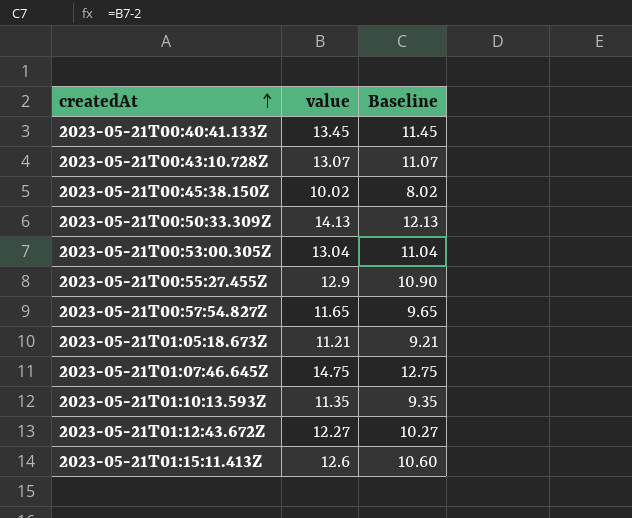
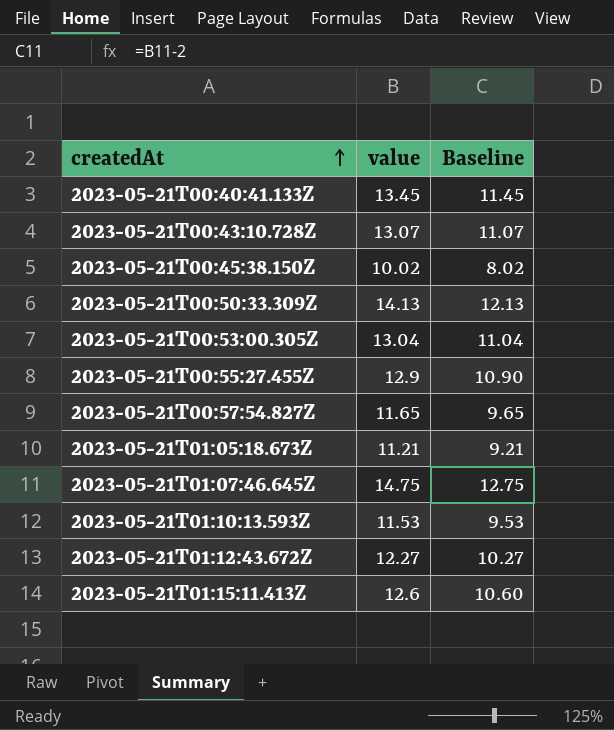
2023-05-21T01:10:13.593Z | value: 11.35 -> 11.53
2023-05-21T01:10:13.593Z | Baseline: 9.35 -> 9.53

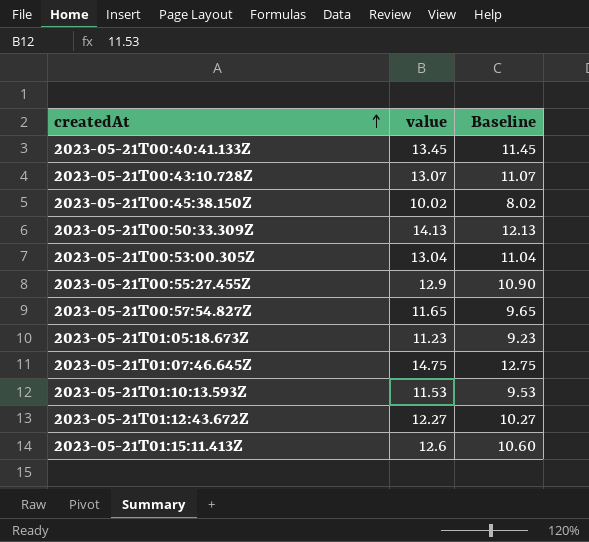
2023-05-21T01:05:18.673Z | value: 11.21 -> 11.23
2023-05-21T01:05:18.673Z | Baseline: 9.21 -> 9.23

